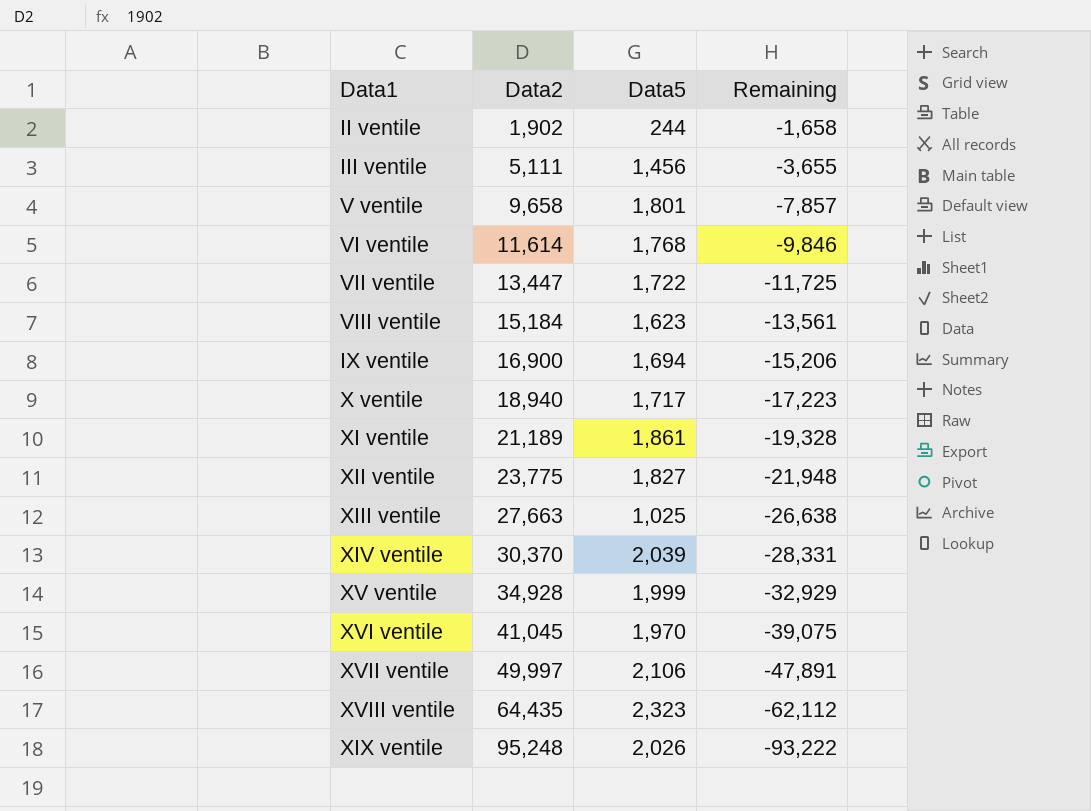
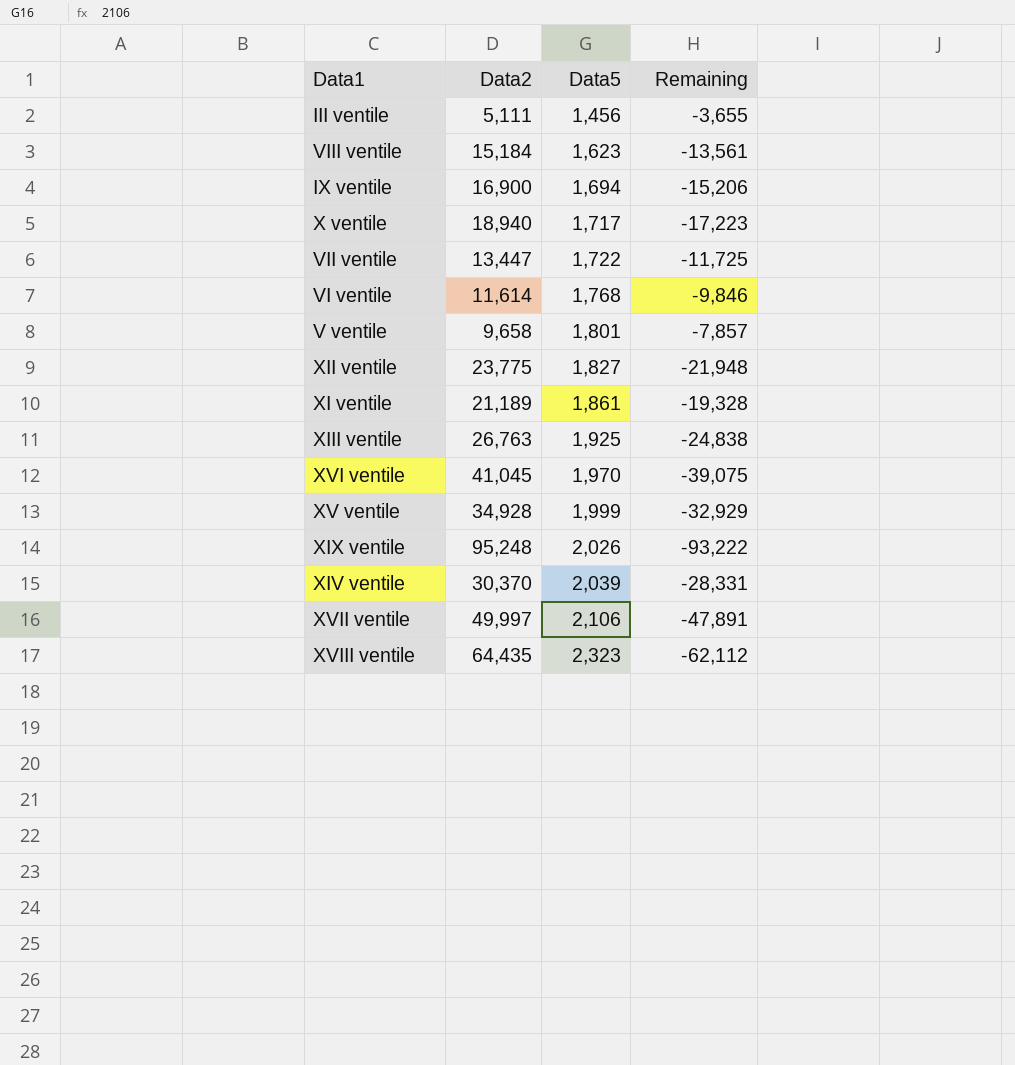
row order: Data2 ascending -> Data5 ascending
row II ventile: 1,902 | 244 | -1,658 -> none
XIII ventile | Data2: 27,663 -> 26,763
XIII ventile | Data5: 1,025 -> 1,925
XIII ventile | Remaining: -26,638 -> -24,838

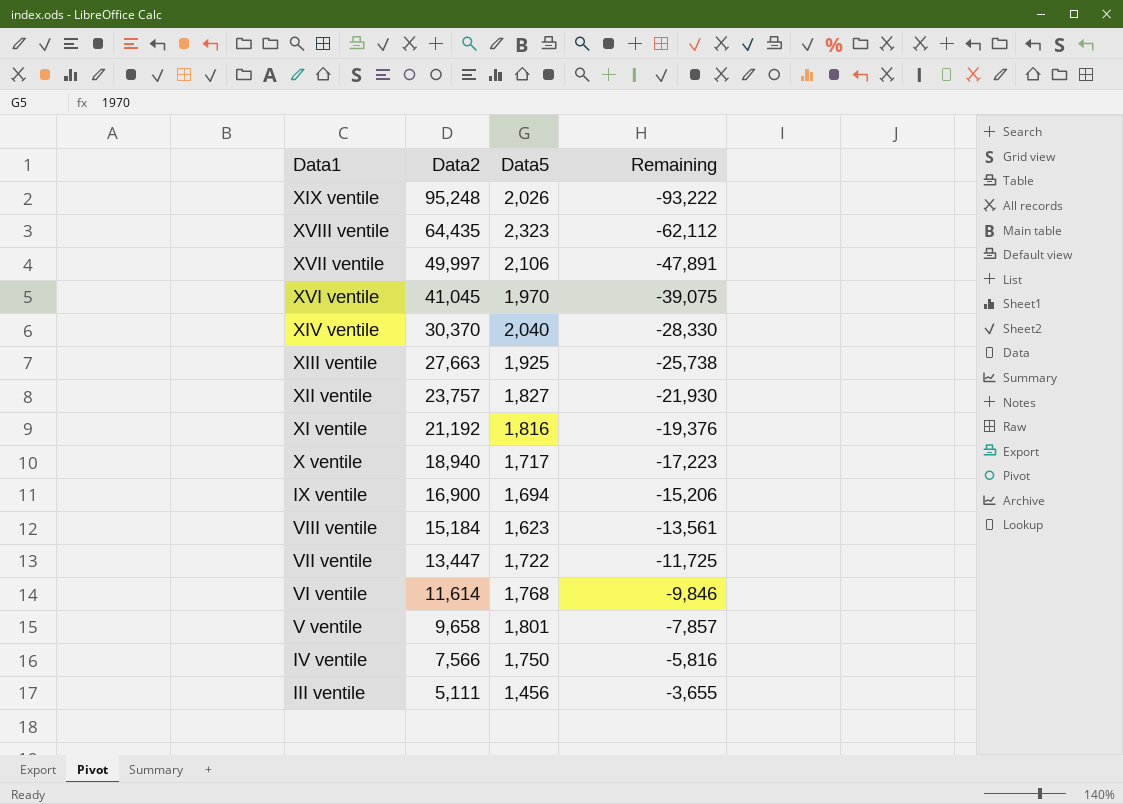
row order: Data5 ascending -> Data2 descending
row XV ventile: 34,928 | 1,999 | -32,929 -> none
XIV ventile | Data5: 2,039 -> 2,040
XIV ventile | Remaining: -28,331 -> -28,330
XIII ventile | Data2: 26,763 -> 27,663
XIII ventile | Remaining: -24,838 -> -25,738
XII ventile | Data2: 23,775 -> 23,757
XII ventile | Remaining: -21,948 -> -21,930
XI ventile | Data2: 21,189 -> 21,192
XI ventile | Data5: 1,861 -> 1,816
XI ventile | Remaining: -19,328 -> -19,376
row IV ventile: none -> 7,566 | 1,750 | -5,816

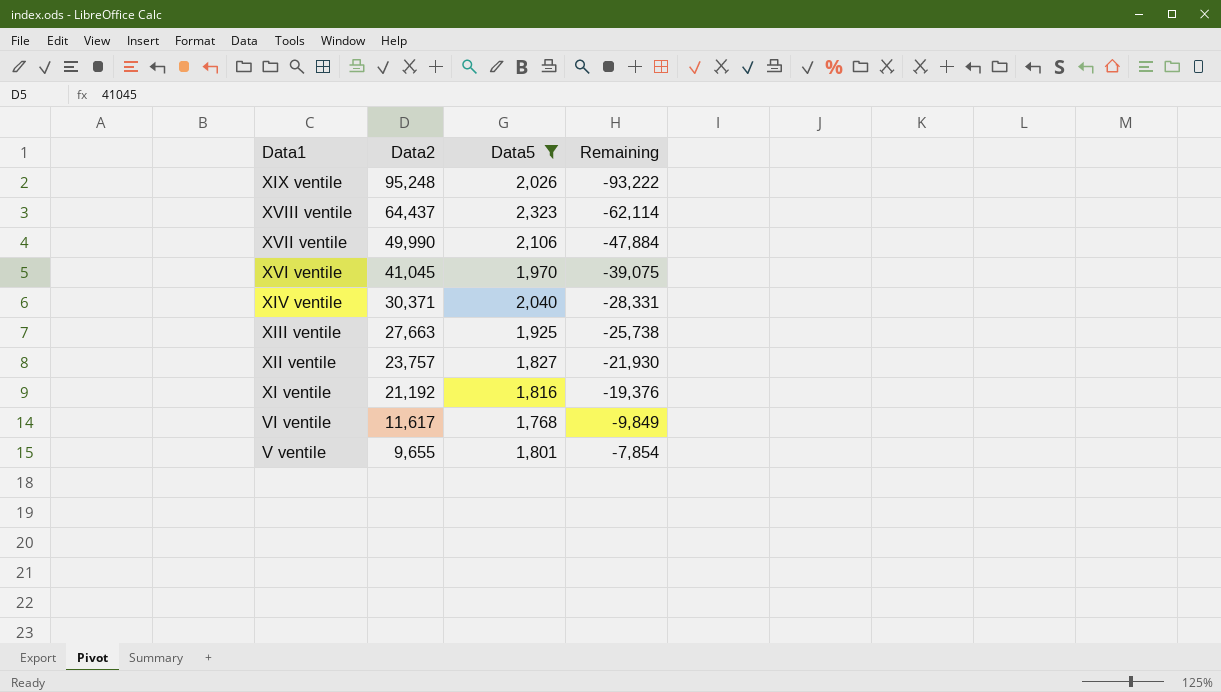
filter: none -> Data5 >= 1,768
XVIII ventile | Data2: 64,435 -> 64,437
XVIII ventile | Remaining: -62,112 -> -62,114
XVII ventile | Data2: 49,997 -> 49,990
XVII ventile | Remaining: -47,891 -> -47,884
XIV ventile | Data2: 30,370 -> 30,371
XIV ventile | Remaining: -28,330 -> -28,331
VI ventile | Data2: 11,614 -> 11,617
VI ventile | Remaining: -9,846 -> -9,849
V ventile | Data2: 9,658 -> 9,655
V ventile | Remaining: -7,857 -> -7,854

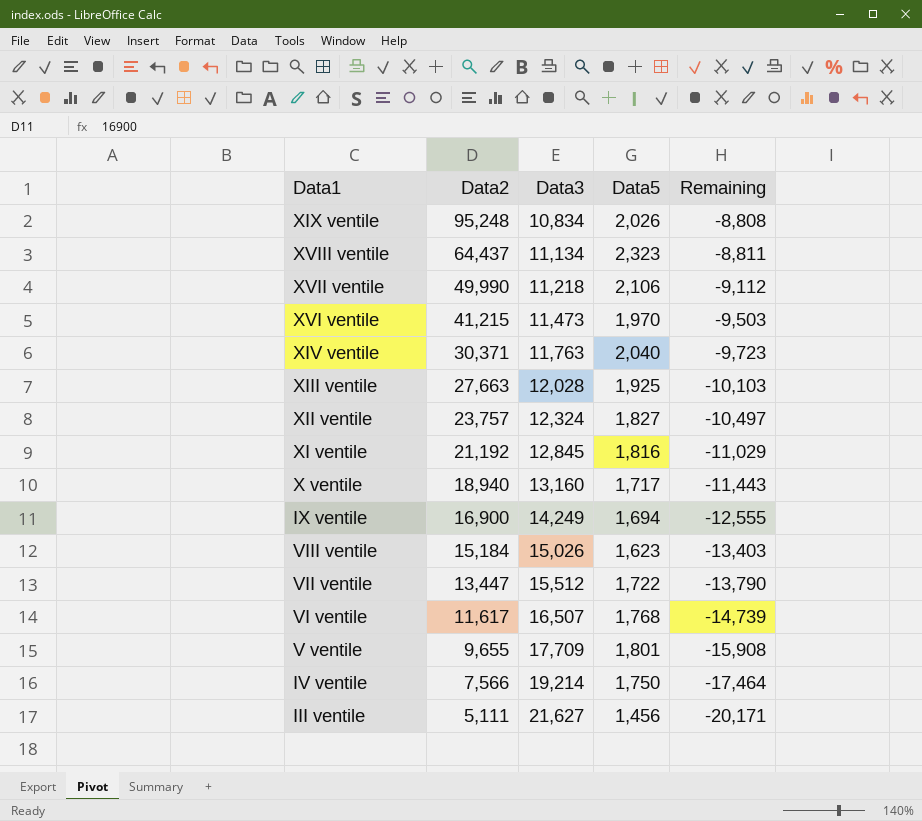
filter: Data5 >= 1,768 -> none
column Data3 | position: none -> 3
column Remaining | formula: [Data5] - [Data2] -> [Data5] - [Data3]
XVI ventile | Data2: 41,045 -> 41,215

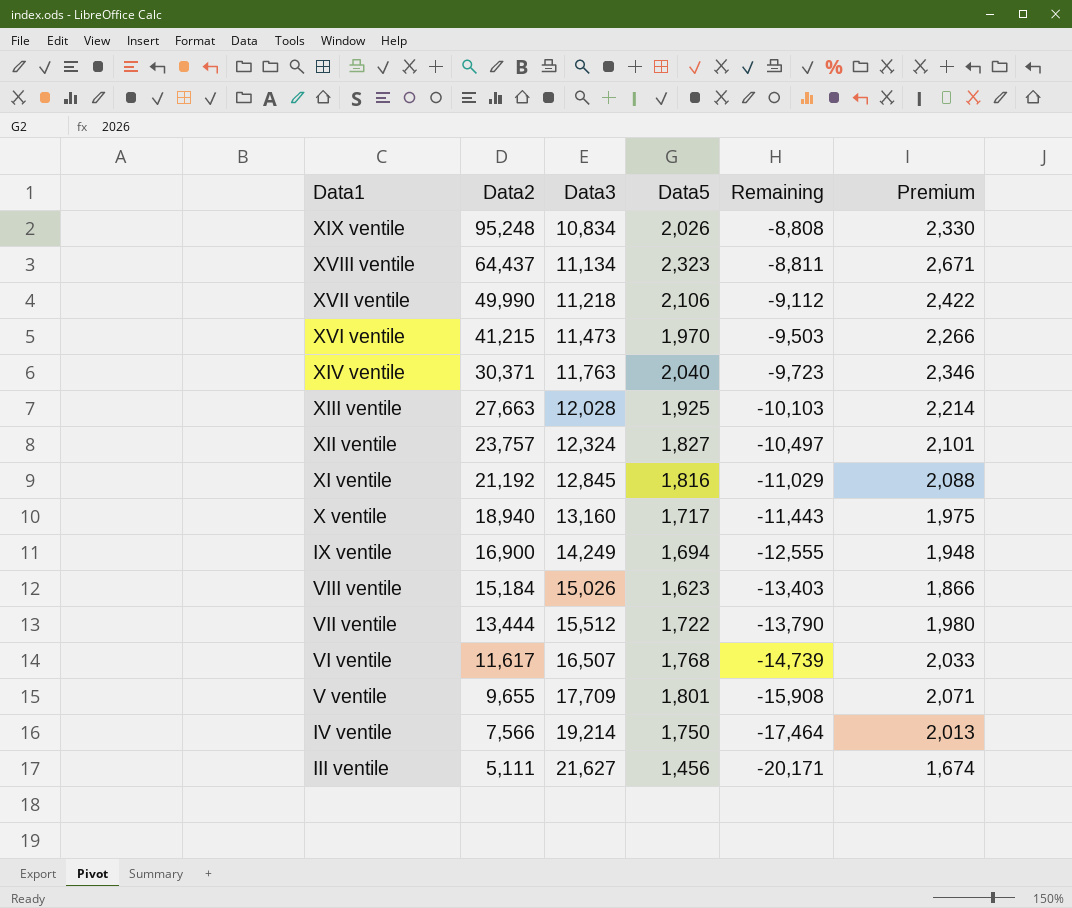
column Premium | formula: none -> [Data5] * 1.15
VII ventile | Data2: 13,447 -> 13,444

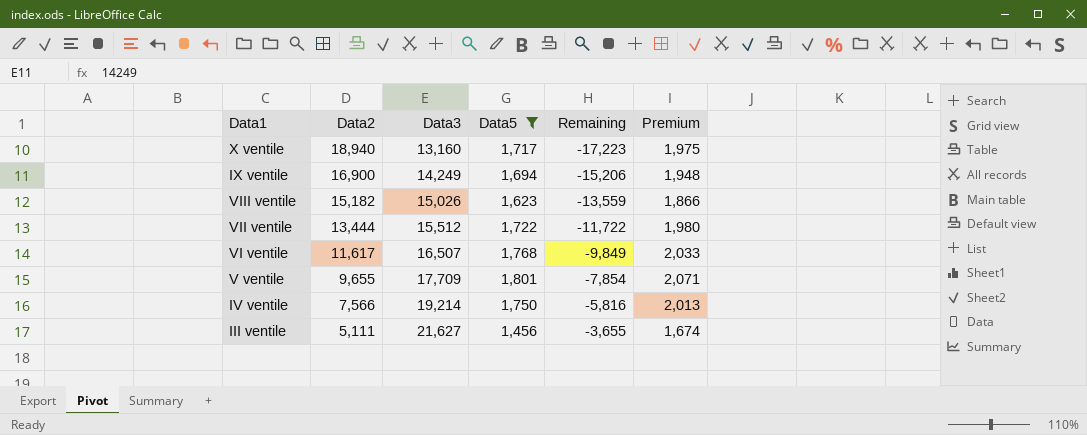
filter: none -> Data5 <= 1,801
column Remaining | formula: [Data5] - [Data3] -> [Data5] - [Data2]
VIII ventile | Data2: 15,184 -> 15,182

